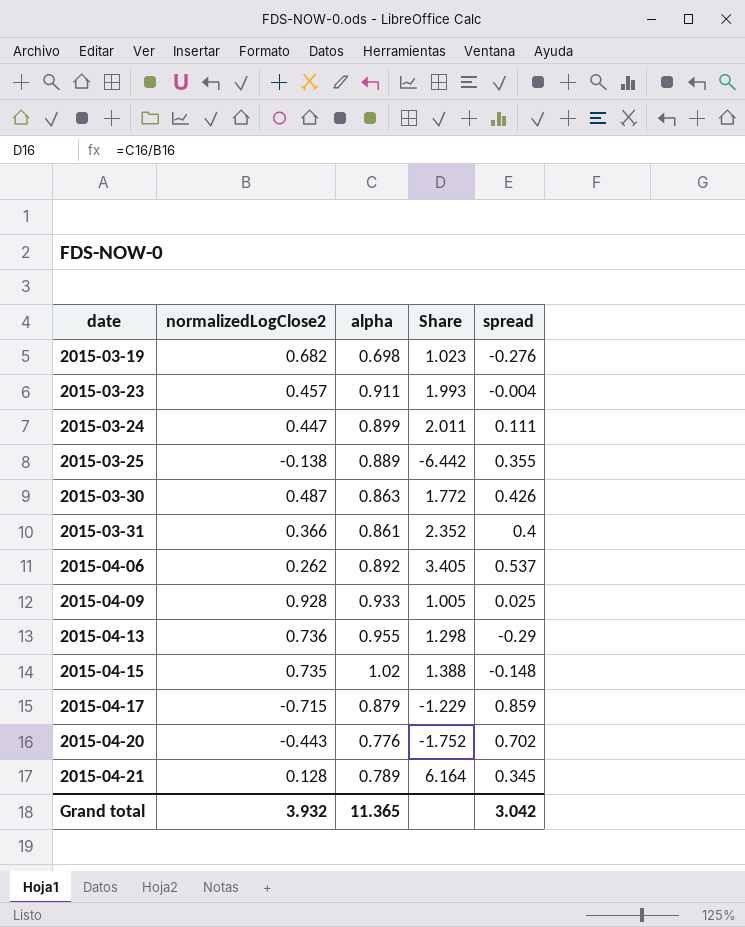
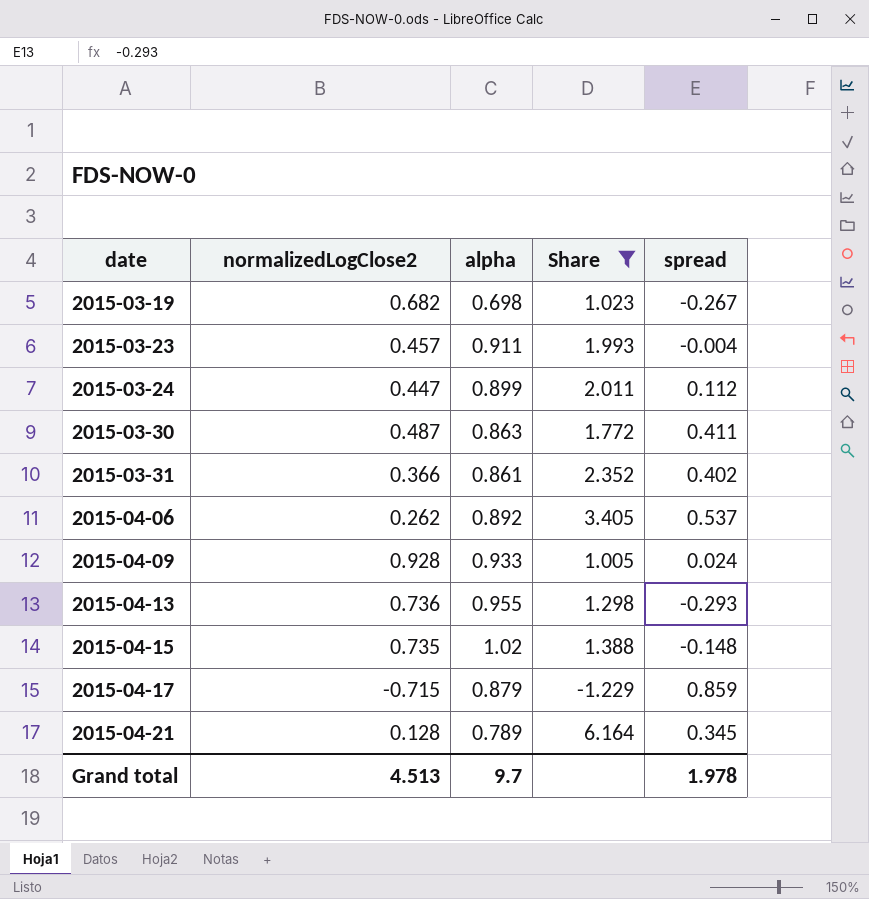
filter: none -> Share >= -1.229
2015-03-19 | spread: -0.276 -> -0.267
2015-03-24 | spread: 0.111 -> 0.112
2015-03-30 | spread: 0.426 -> 0.411
2015-03-31 | spread: 0.4 -> 0.402
2015-04-09 | spread: 0.025 -> 0.024
2015-04-13 | spread: -0.29 -> -0.293
Grand total | normalizedLogClose2: 3.932 -> 4.513
Grand total | alpha: 11.365 -> 9.7
Grand total | spread: 3.042 -> 1.978

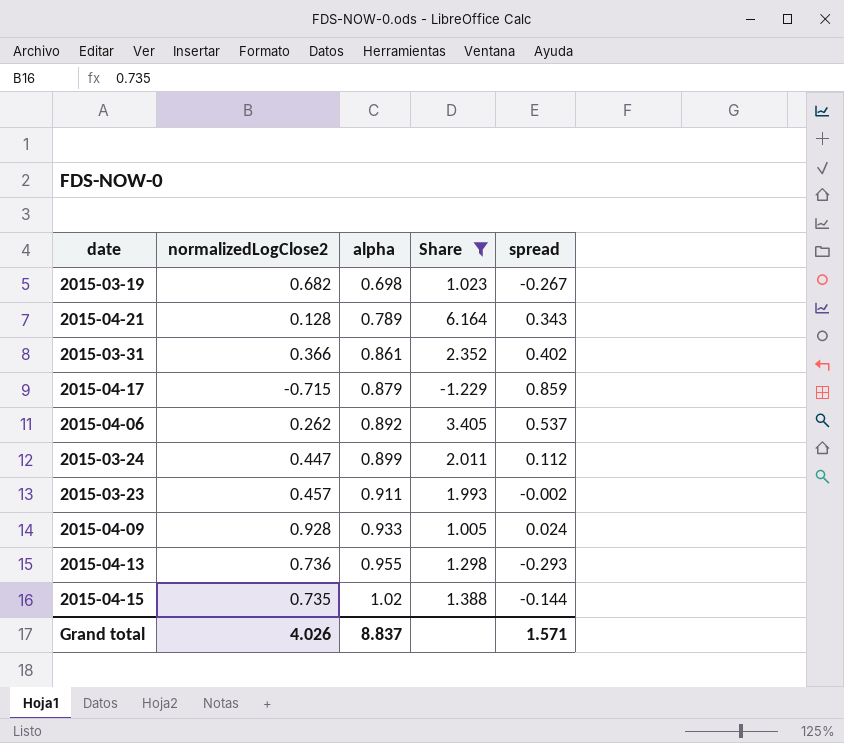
row order: date ascending -> alpha ascending
row 2015-03-30: 0.487 | 0.863 | 1.772 | 0.411 -> none
2015-04-21 | spread: 0.345 -> 0.343
2015-03-23 | spread: -0.004 -> -0.002
2015-04-15 | spread: -0.148 -> -0.144
Grand total | normalizedLogClose2: 4.513 -> 4.026
Grand total | alpha: 9.7 -> 8.837
Grand total | spread: 1.978 -> 1.571

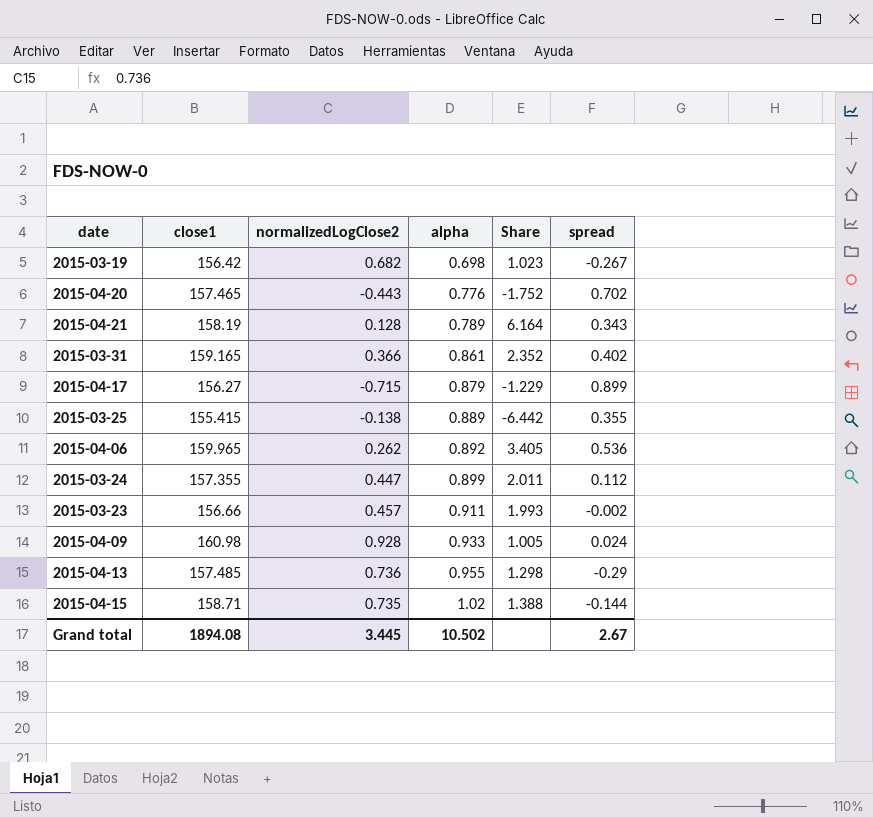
filter: Share >= -1.229 -> none
column close1 | position: none -> 2
2015-04-17 | spread: 0.859 -> 0.899
2015-04-06 | spread: 0.537 -> 0.536
2015-04-13 | spread: -0.293 -> -0.29
Grand total | normalizedLogClose2: 4.026 -> 3.445
Grand total | alpha: 8.837 -> 10.502
Grand total | spread: 1.571 -> 2.67

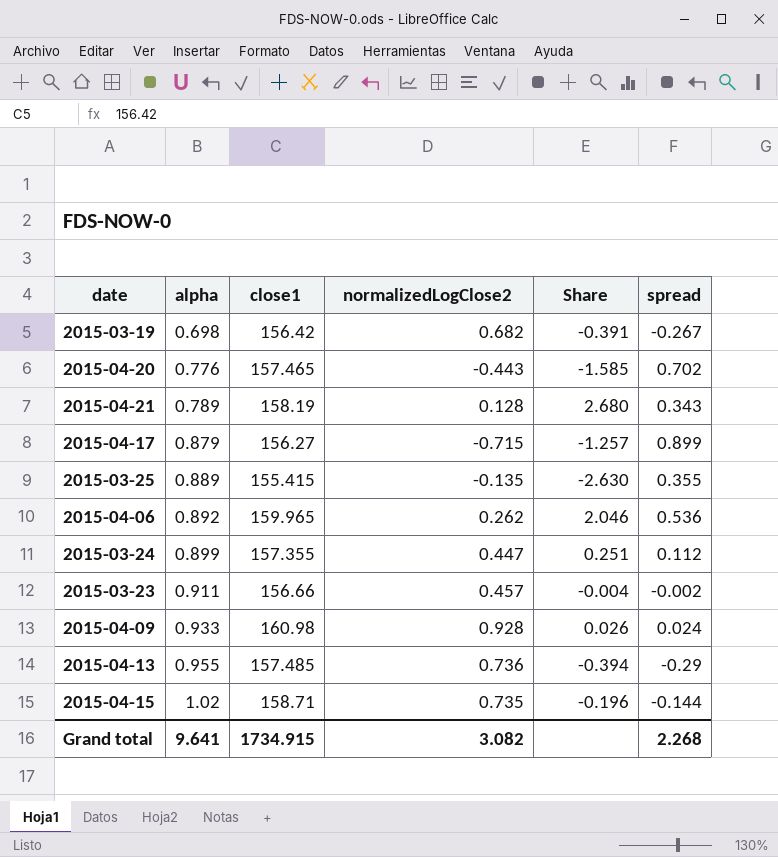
column alpha | position: 4 -> 2
column Share | formula: [alpha] / [normalizedLogClose2] -> [spread] / [normalizedLogClose2]
row 2015-03-31: 159.165 | 0.366 | 0.861 | 2.352 | 0.402 -> none
2015-03-25 | normalizedLogClose2: -0.138 -> -0.135
Grand total | alpha: 10.502 -> 9.641
Grand total | close1: 1894.08 -> 1734.915
Grand total | normalizedLogClose2: 3.445 -> 3.082
Grand total | spread: 2.67 -> 2.268

